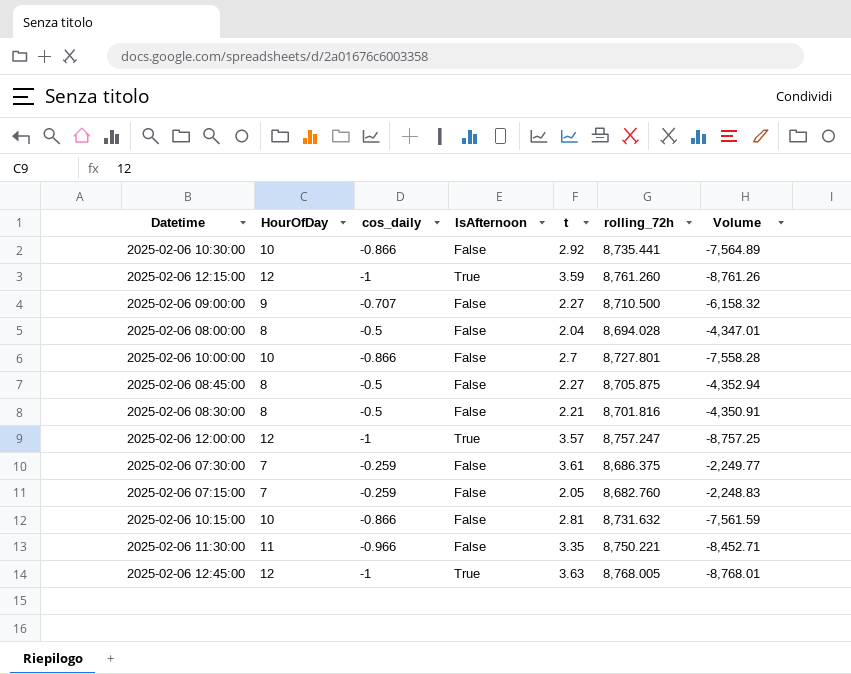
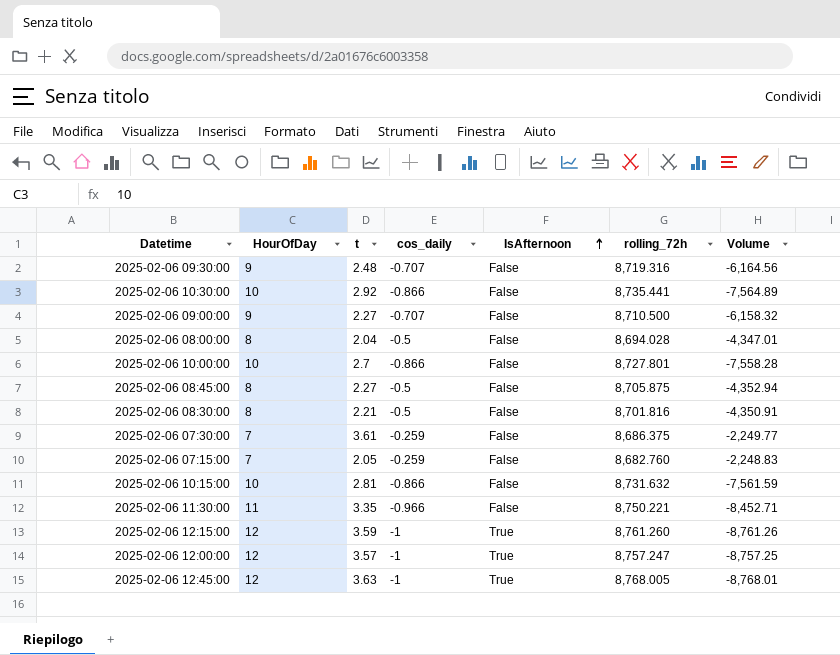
row order: none -> IsAfternoon ascending
column t | position: 5 -> 3
row 2025-02-06 09:30:00: none -> 9 | 2.48 | -0.707 | False | 8,719.316 | -6,164.56

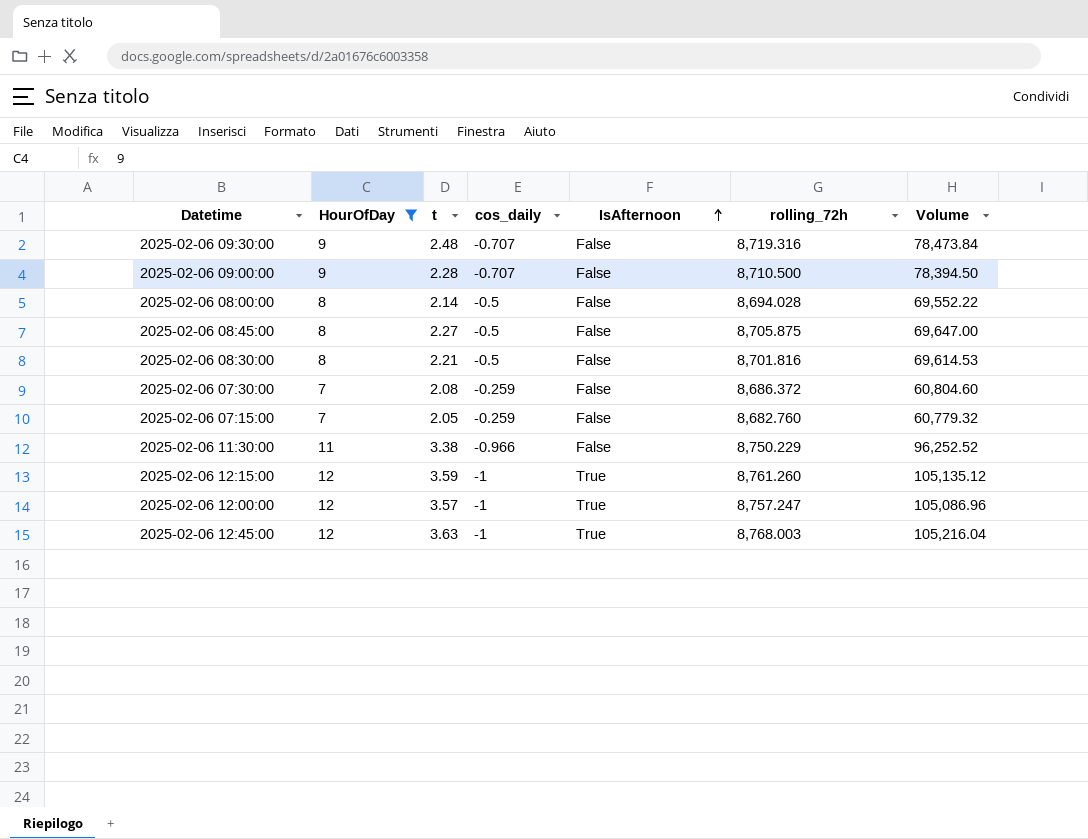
filter: none -> HourOfDay != 10
column Volume | formula: [cos_daily] * [rolling_72h] -> [HourOfDay] * [rolling_72h]
2025-02-06 09:00:00 | t: 2.27 -> 2.28
2025-02-06 08:00:00 | t: 2.04 -> 2.14
2025-02-06 07:30:00 | t: 3.61 -> 2.08
2025-02-06 07:30:00 | rolling_72h: 8,686.375 -> 8,686.372
2025-02-06 11:30:00 | t: 3.35 -> 3.38
2025-02-06 11:30:00 | rolling_72h: 8,750.221 -> 8,750.229
2025-02-06 12:45:00 | rolling_72h: 8,768.005 -> 8,768.003

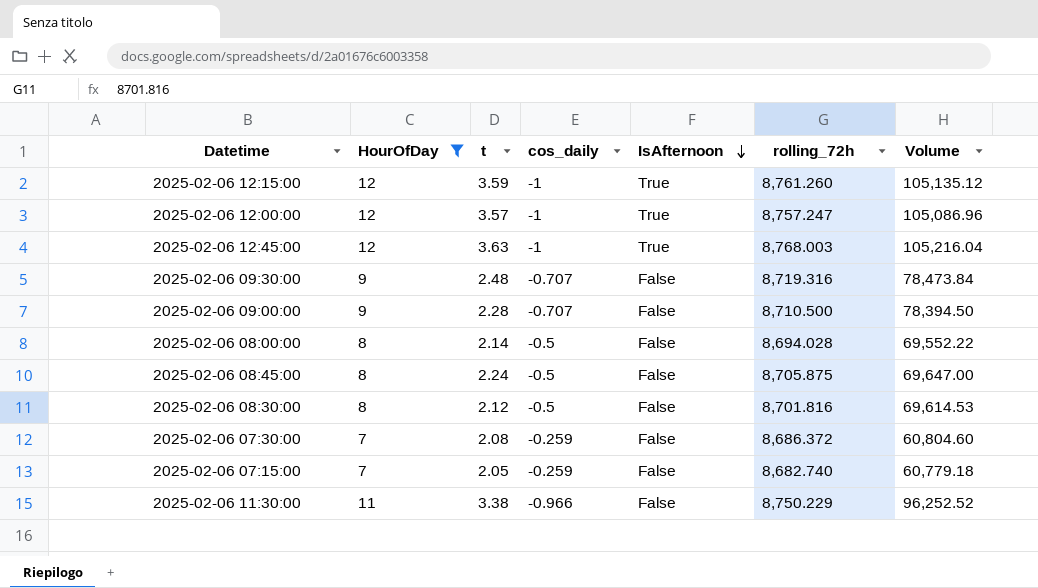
row order: IsAfternoon ascending -> IsAfternoon descending
2025-02-06 08:45:00 | t: 2.27 -> 2.24
2025-02-06 08:30:00 | t: 2.21 -> 2.12
2025-02-06 07:15:00 | rolling_72h: 8,682.760 -> 8,682.740
2025-02-06 07:15:00 | Volume: 60,779.32 -> 60,779.18

